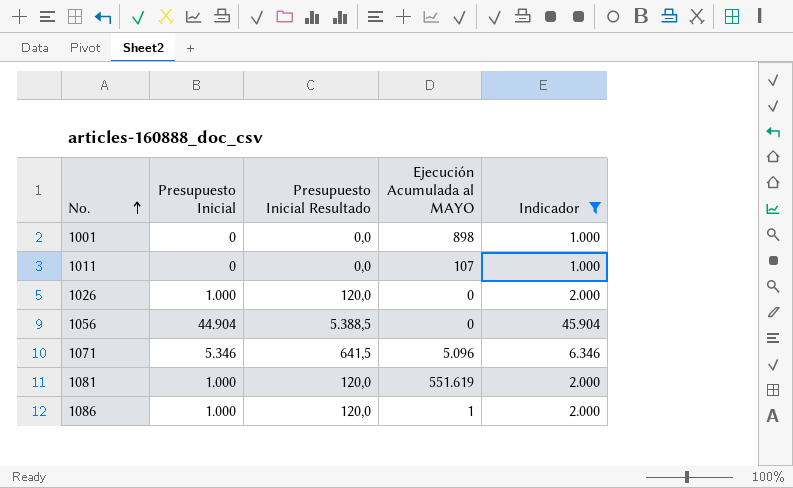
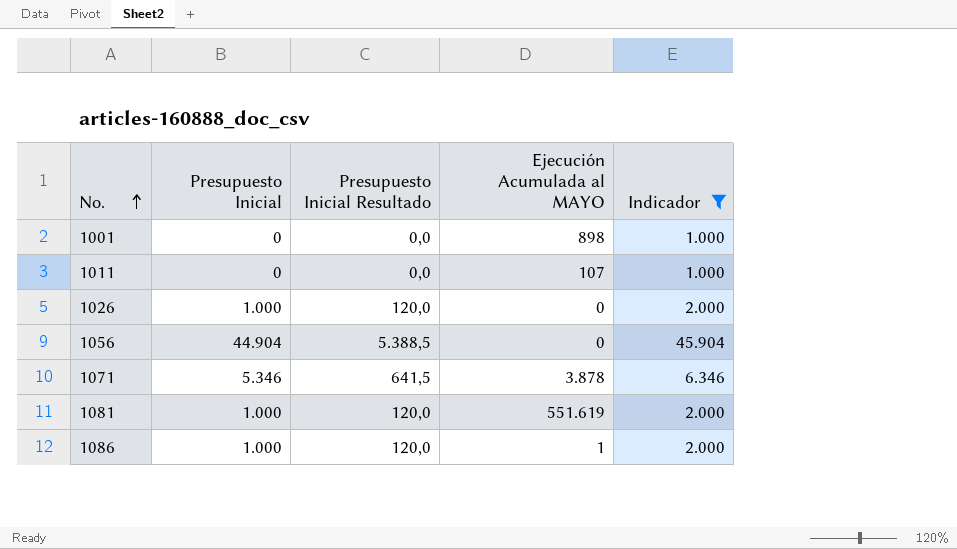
1071 | Ejecución Acumulada al MAYO: 5.096 -> 3.878

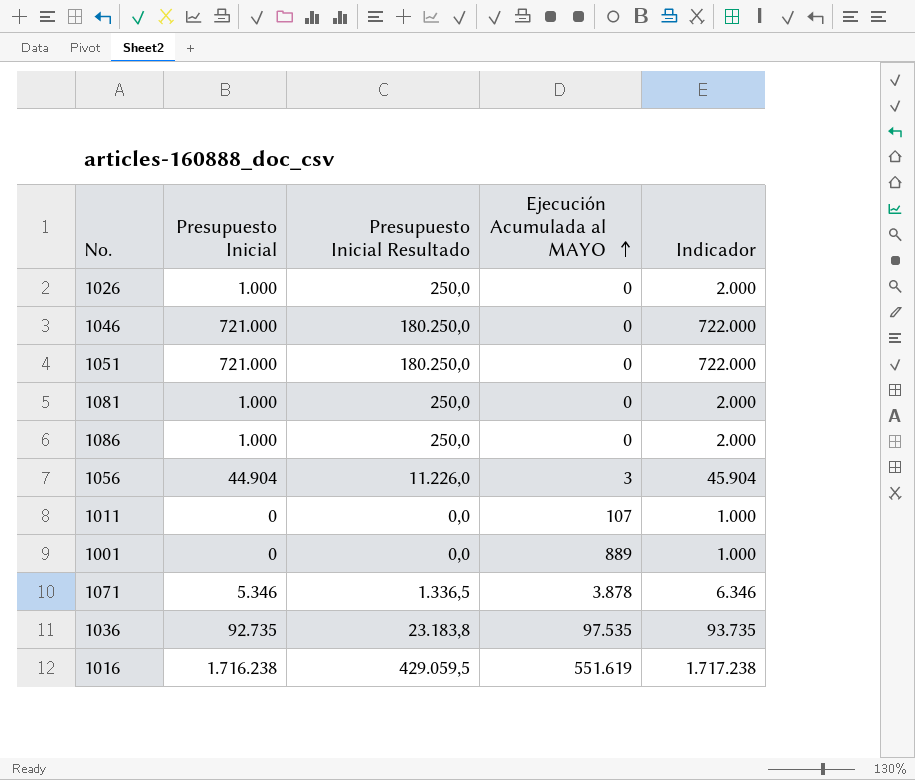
filter: Indicador <= 45.904 -> none
row order: No. ascending -> Ejecución Acumulada al MAYO ascending
column Presupuesto Inicial Resultado | formula: [Presupuesto Inicial] * 0,12 -> [Presupuesto Inicial] * 0,25
1081 | Ejecución Acumulada al MAYO: 551.619 -> 0
1086 | Ejecución Acumulada al MAYO: 1 -> 0
1056 | Ejecución Acumulada al MAYO: 0 -> 3
1001 | Ejecución Acumulada al MAYO: 898 -> 889

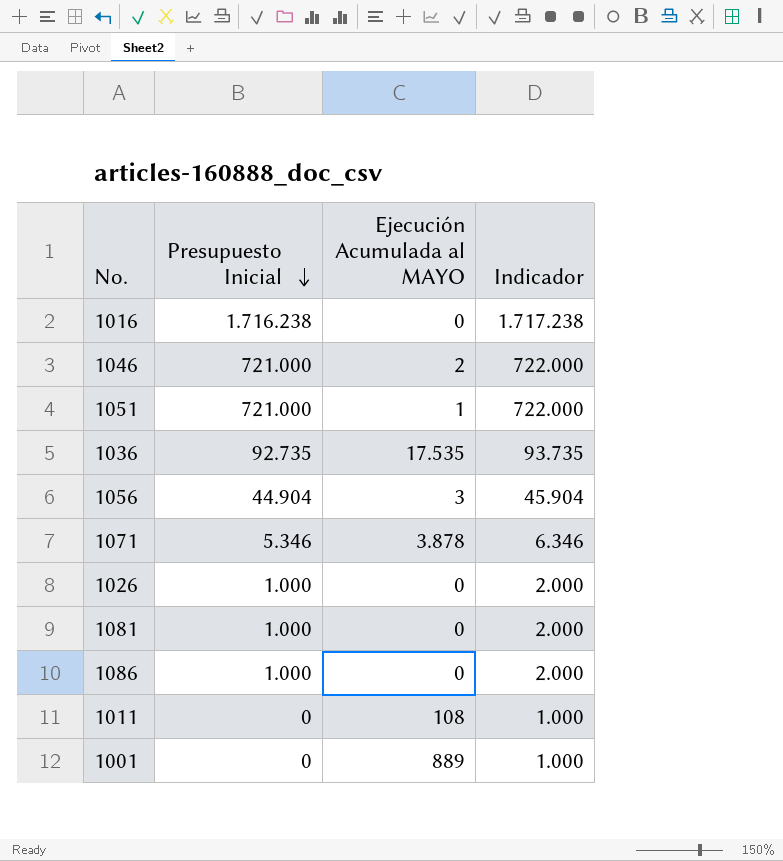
row order: Ejecución Acumulada al MAYO ascending -> Presupuesto Inicial descending
column Presupuesto Inicial Resultado | formula: [Presupuesto Inicial] * 0,25 -> none
1016 | Ejecución Acumulada al MAYO: 551.619 -> 0
1046 | Ejecución Acumulada al MAYO: 0 -> 2
1051 | Ejecución Acumulada al MAYO: 0 -> 1
1036 | Ejecución Acumulada al MAYO: 97.535 -> 17.535
1011 | Ejecución Acumulada al MAYO: 107 -> 108

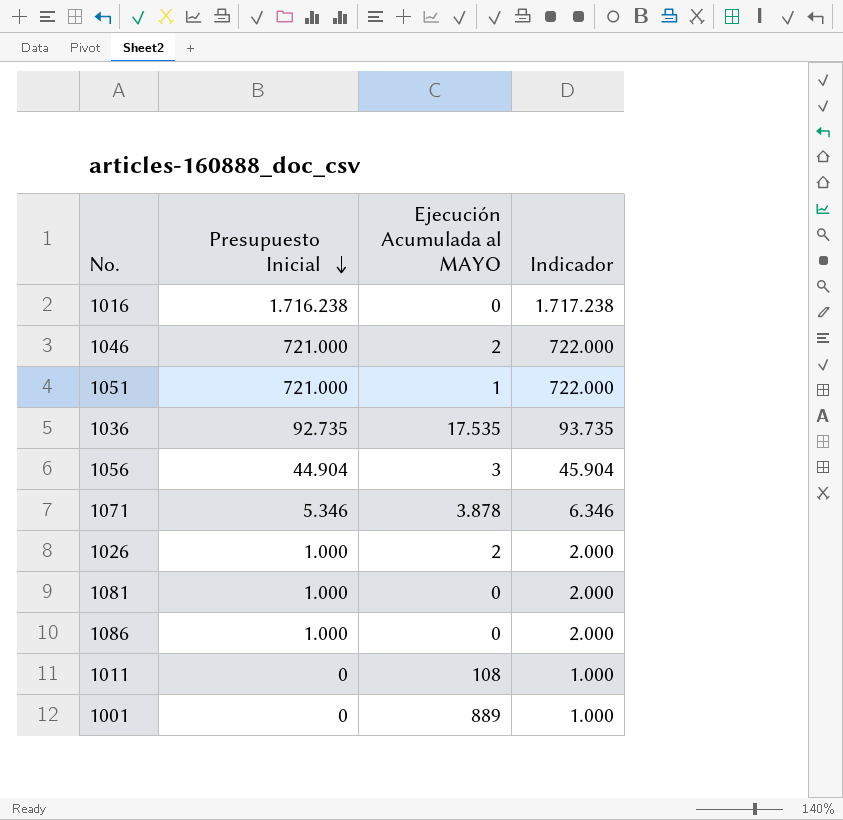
1026 | Ejecución Acumulada al MAYO: 0 -> 2

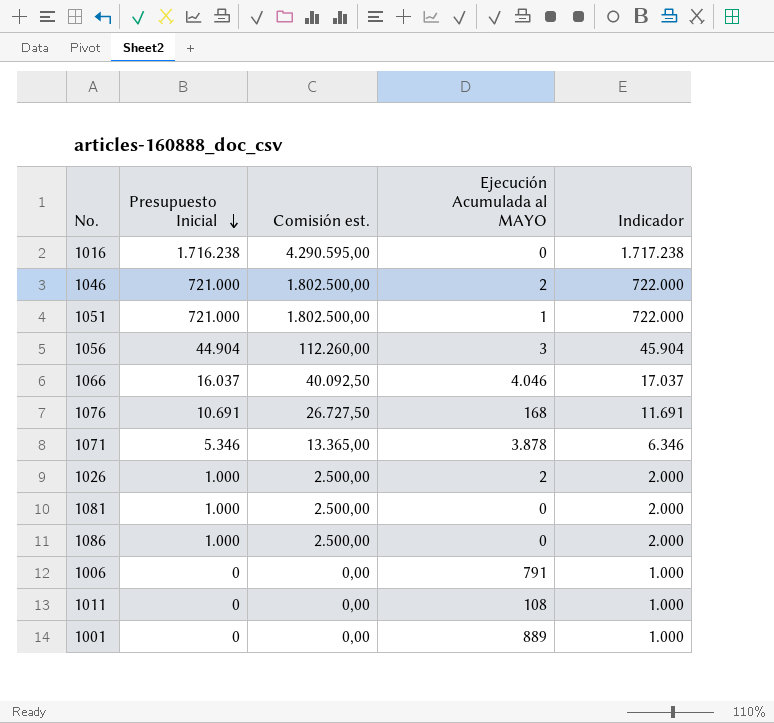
column Comisión est. | formula: none -> [Presupuesto Inicial] * 2,5
row 1036: 92.735 | 17.535 | 93.735 -> none
row 1066: none -> 16.037 | 40.092,50 | 4.046 | 17.037
row 1076: none -> 10.691 | 26.727,50 | 168 | 11.691
row 1006: none -> 0 | 0,00 | 791 | 1.000

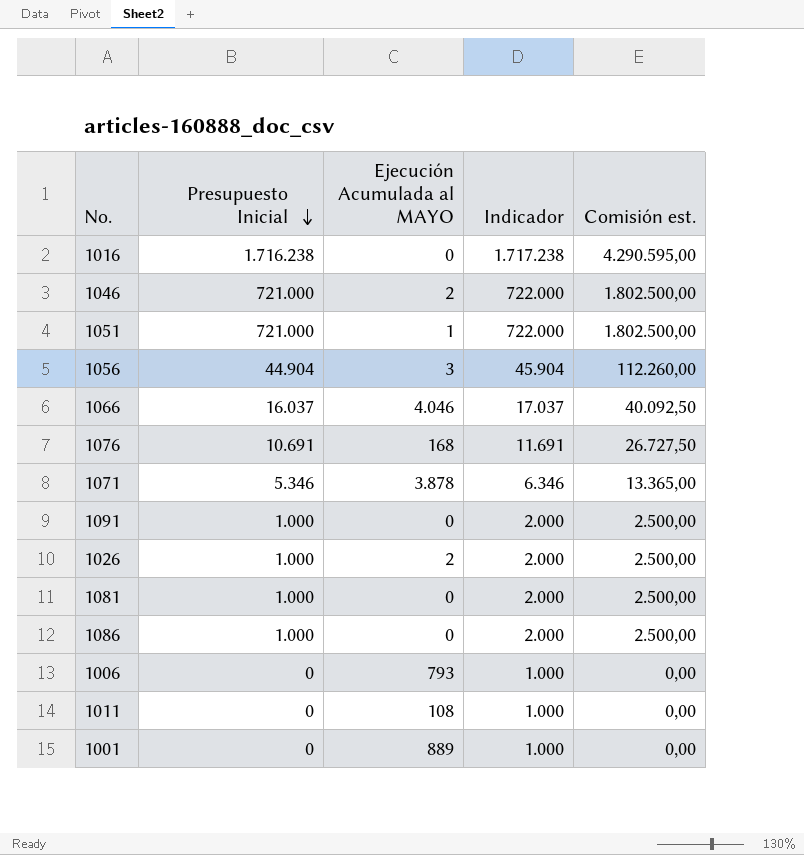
column Comisión est. | position: 3 -> 5
row 1091: none -> 1.000 | 0 | 2.000 | 2.500,00
1006 | Ejecución Acumulada al MAYO: 791 -> 793

